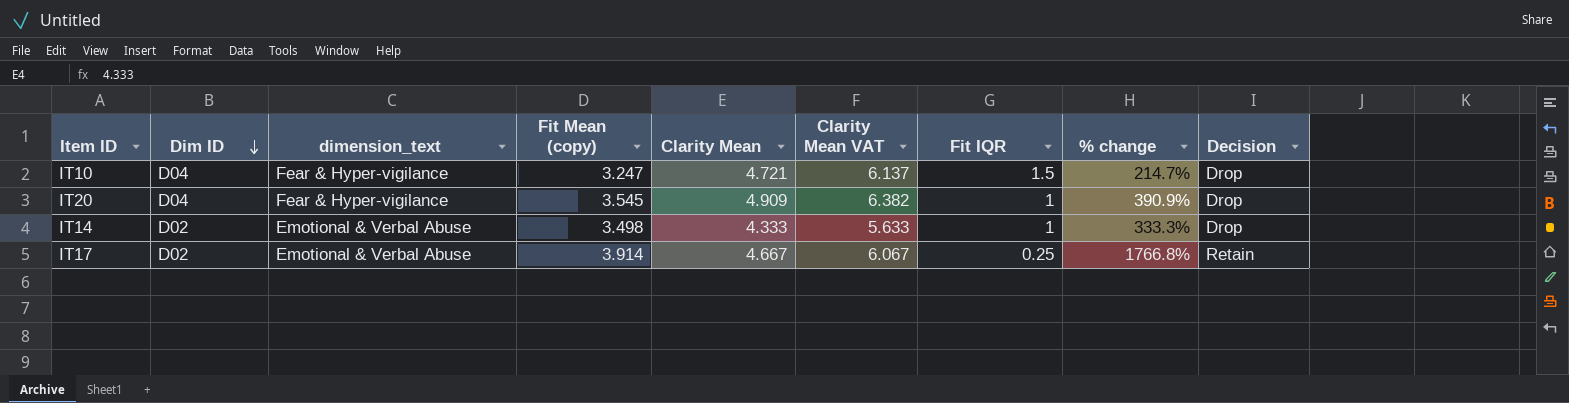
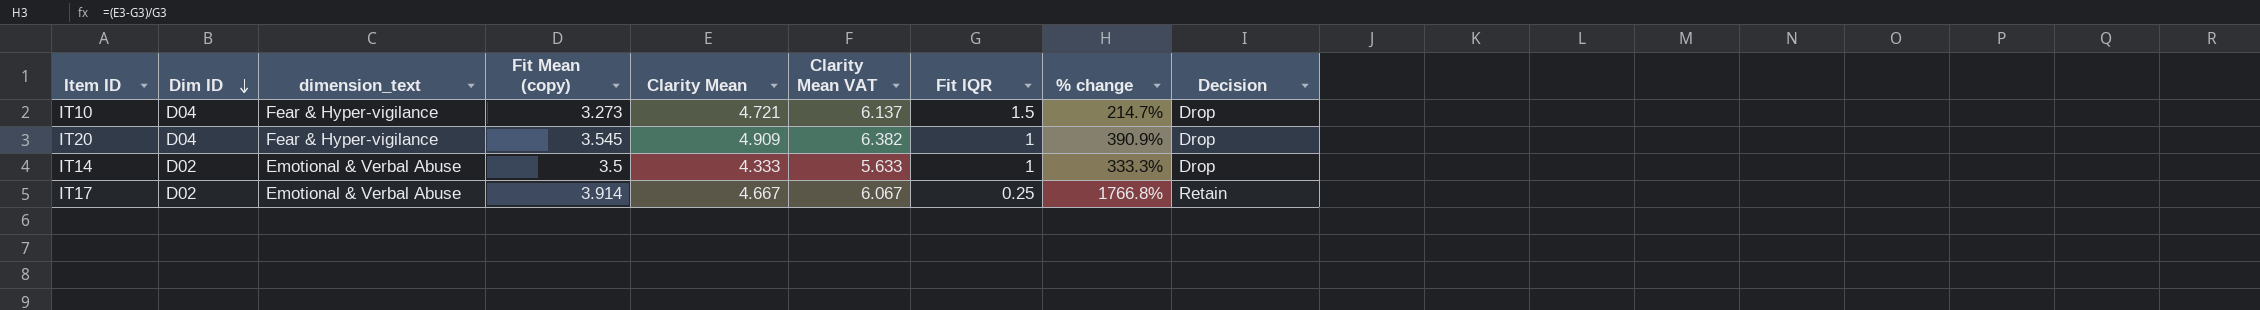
IT10 | Fit Mean (copy): 3.247 -> 3.273
IT14 | Fit Mean (copy): 3.498 -> 3.5

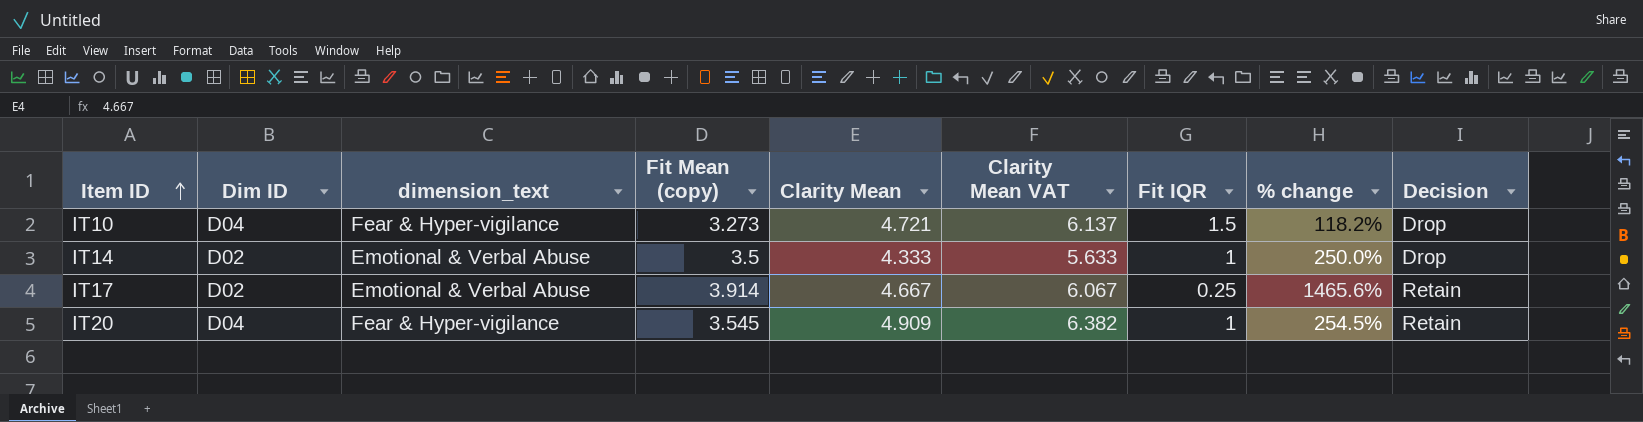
row order: Dim ID descending -> Item ID ascending
column % change | formula: ([Clarity Mean] - [Fit IQR]) / [Fit IQR] -> ([Fit Mean (copy)] - [Fit IQR]) / [Fit IQR]
IT20 | Decision: Drop -> Retain

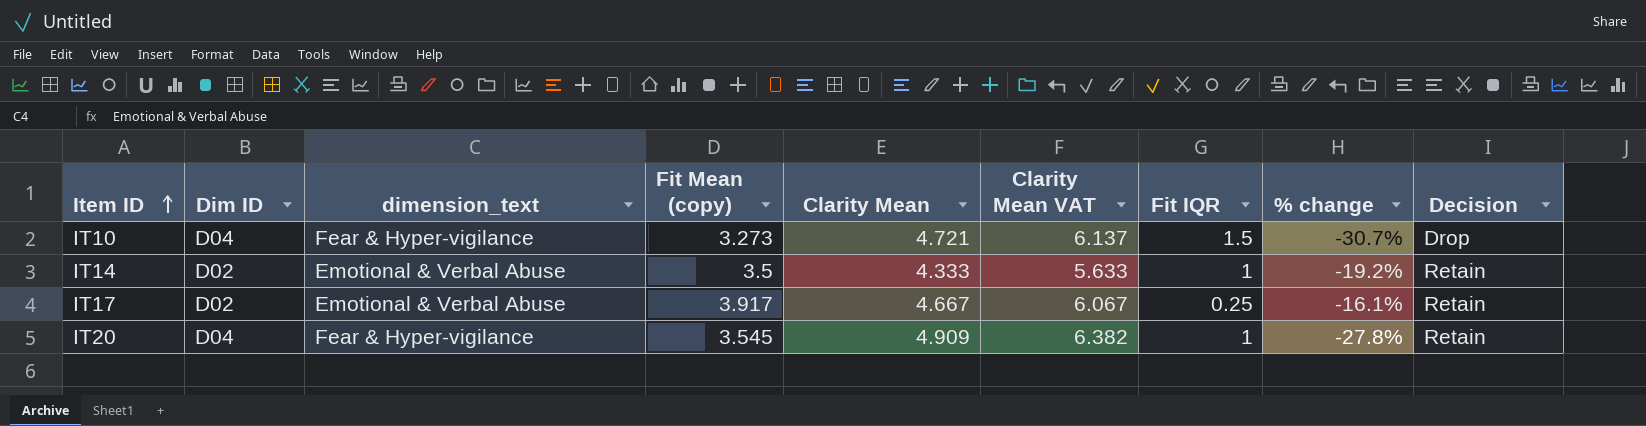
column % change | formula: ([Fit Mean (copy)] - [Fit IQR]) / [Fit IQR] -> ([Fit Mean (copy)] - [Clarity Mean]) / [Clarity Mean]
IT14 | Decision: Drop -> Retain
IT17 | Fit Mean (copy): 3.914 -> 3.917

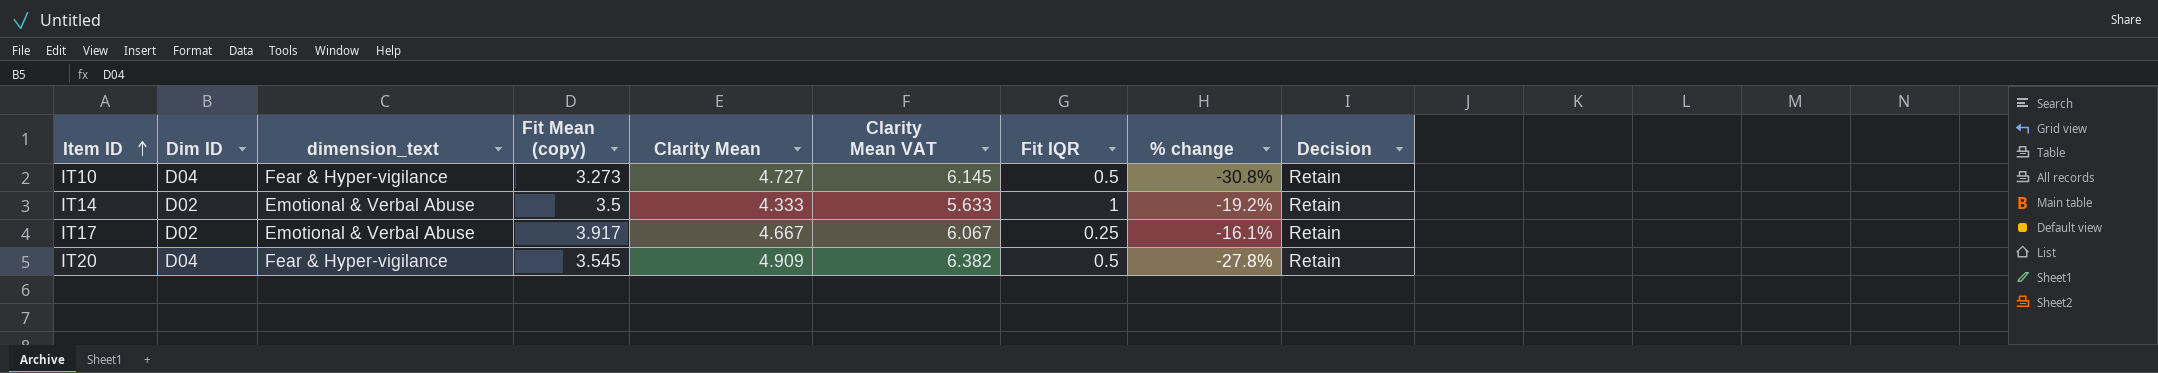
IT10 | Clarity Mean: 4.721 -> 4.727
IT10 | Clarity Mean VAT: 6.137 -> 6.145
IT10 | Fit IQR: 1.5 -> 0.5
IT10 | % change: -30.7% -> -30.8%
IT10 | Decision: Drop -> Retain
IT20 | Fit IQR: 1 -> 0.5

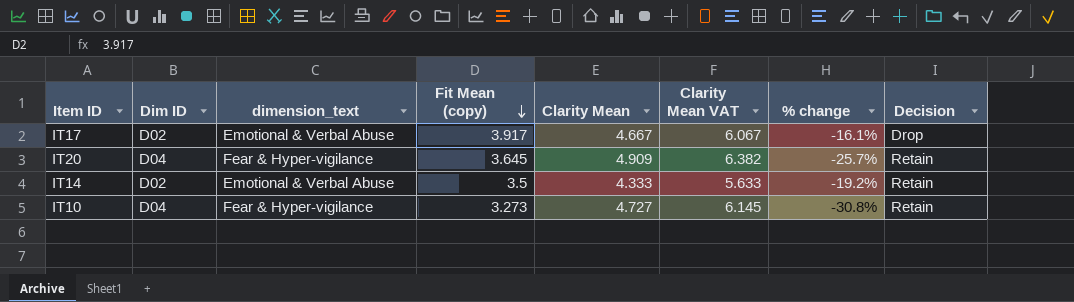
row order: Item ID ascending -> Fit Mean (copy) descending
column Fit IQR | position: 7 -> none
IT17 | Decision: Retain -> Drop
IT20 | Fit Mean (copy): 3.545 -> 3.645
IT20 | % change: -27.8% -> -25.7%

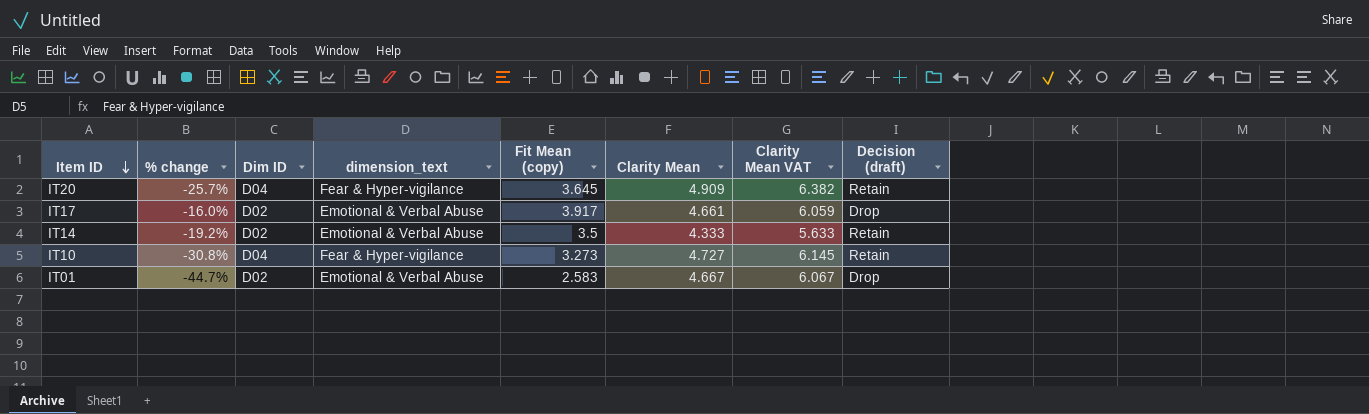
row order: Fit Mean (copy) descending -> Item ID descending
column % change | position: 7 -> 2
column name: Decision -> Decision (draft)
IT17 | % change: -16.1% -> -16.0%
IT17 | Clarity Mean: 4.667 -> 4.661
IT17 | Clarity Mean VAT: 6.067 -> 6.059
row IT01: none -> -44.7% | D02 | Emotional & Verbal Abuse | 2.583 | 4.667 | 6.067 | Drop

